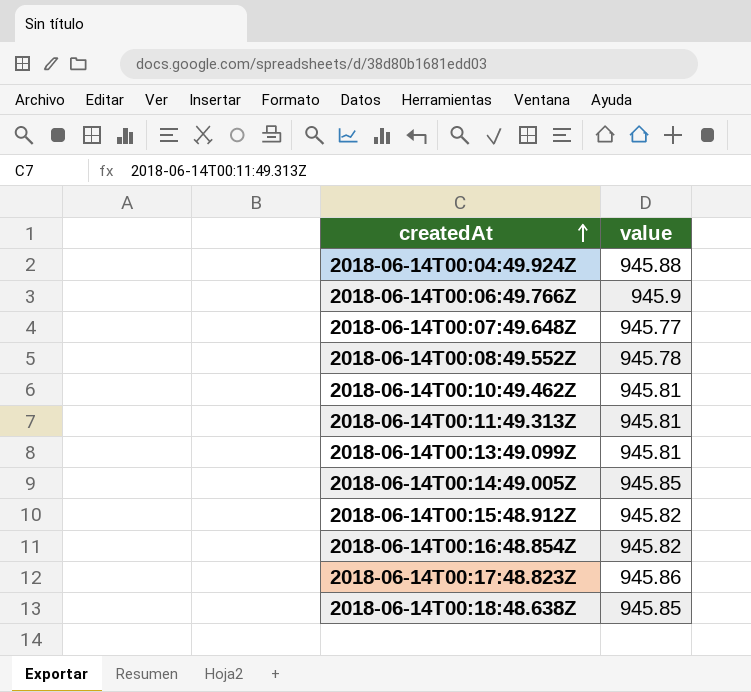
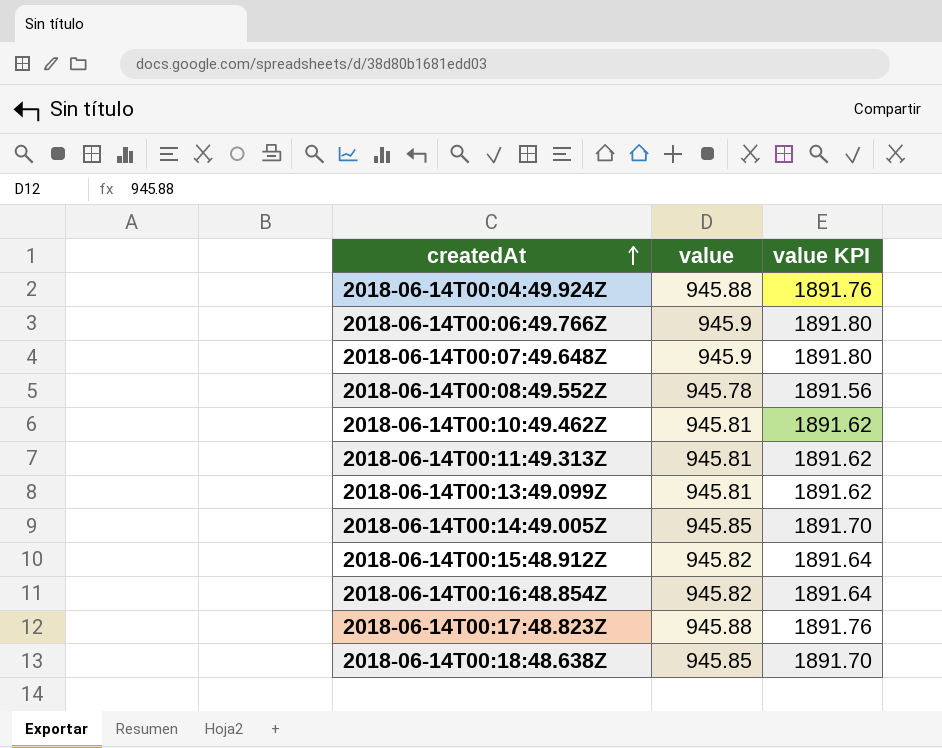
column value KPI | formula: none -> [value] * 2
2018-06-14T00:07:49.648Z | value: 945.77 -> 945.9
2018-06-14T00:17:48.823Z | value: 945.86 -> 945.88

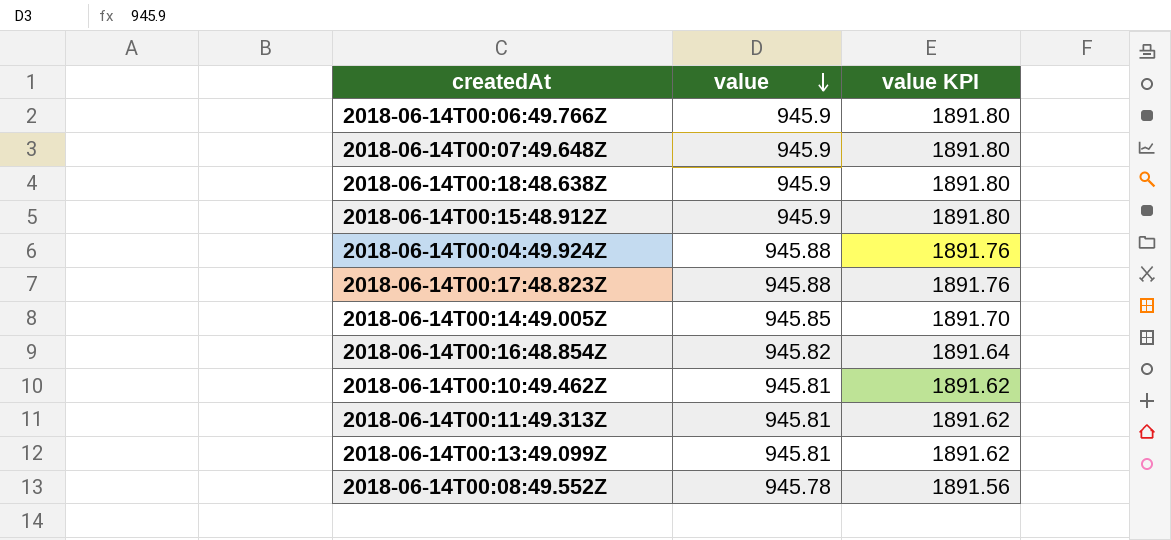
row order: createdAt ascending -> value descending
2018-06-14T00:18:48.638Z | value: 945.85 -> 945.9
2018-06-14T00:18:48.638Z | value KPI: 1891.70 -> 1891.80
2018-06-14T00:15:48.912Z | value: 945.82 -> 945.9
2018-06-14T00:15:48.912Z | value KPI: 1891.64 -> 1891.80

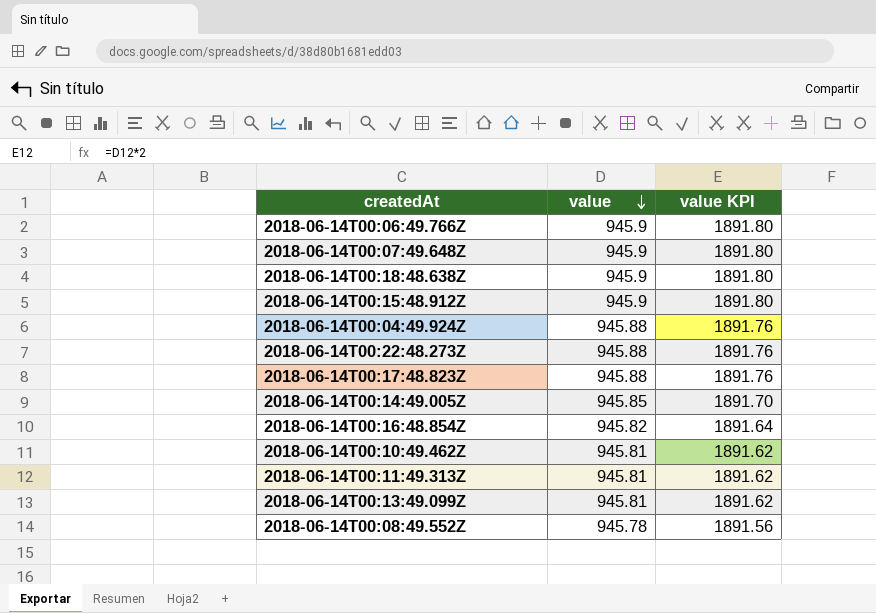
row 2018-06-14T00:22:48.273Z: none -> 945.88 | 1891.76

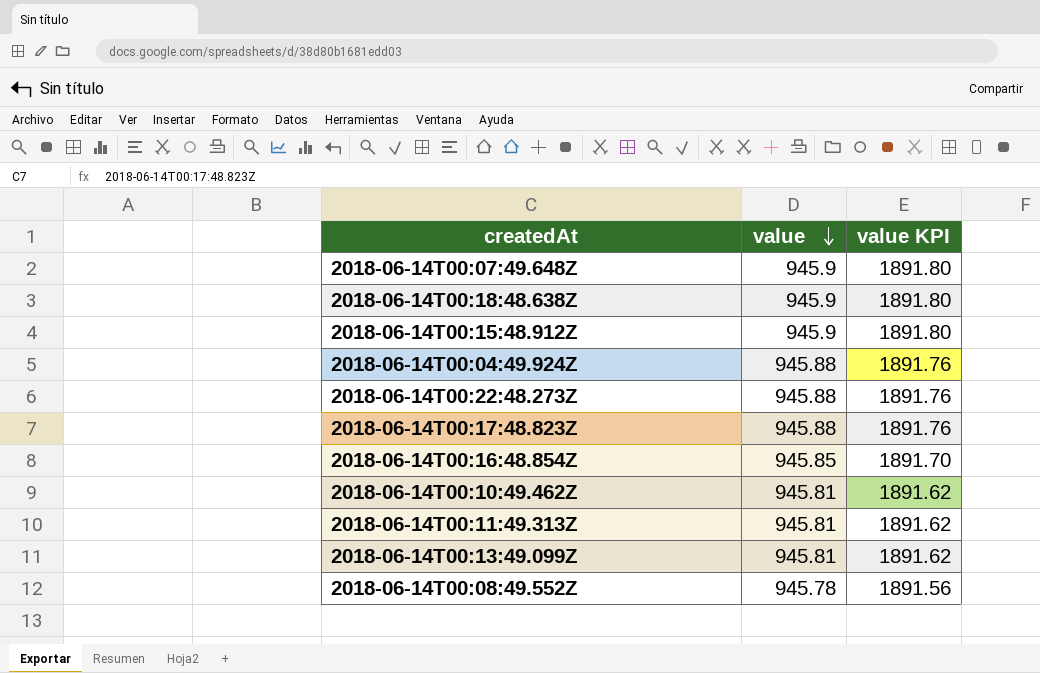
row 2018-06-14T00:06:49.766Z: 945.9 | 1891.80 -> none
row 2018-06-14T00:14:49.005Z: 945.85 | 1891.70 -> none
2018-06-14T00:16:48.854Z | value: 945.82 -> 945.85
2018-06-14T00:16:48.854Z | value KPI: 1891.64 -> 1891.70

